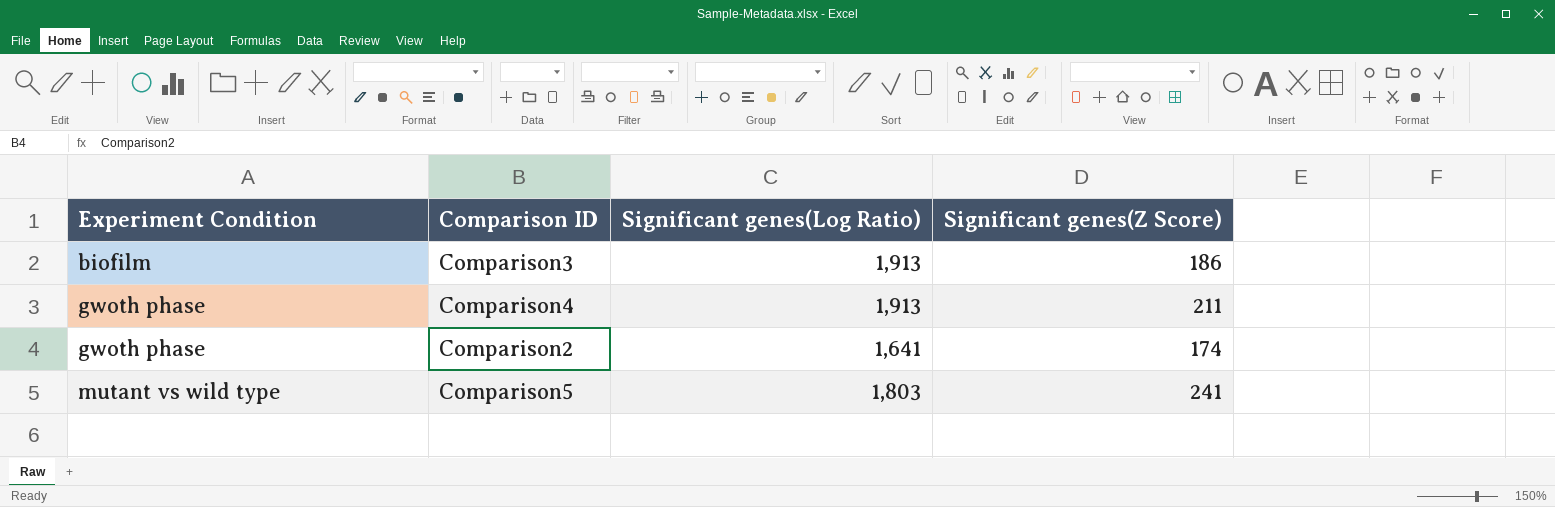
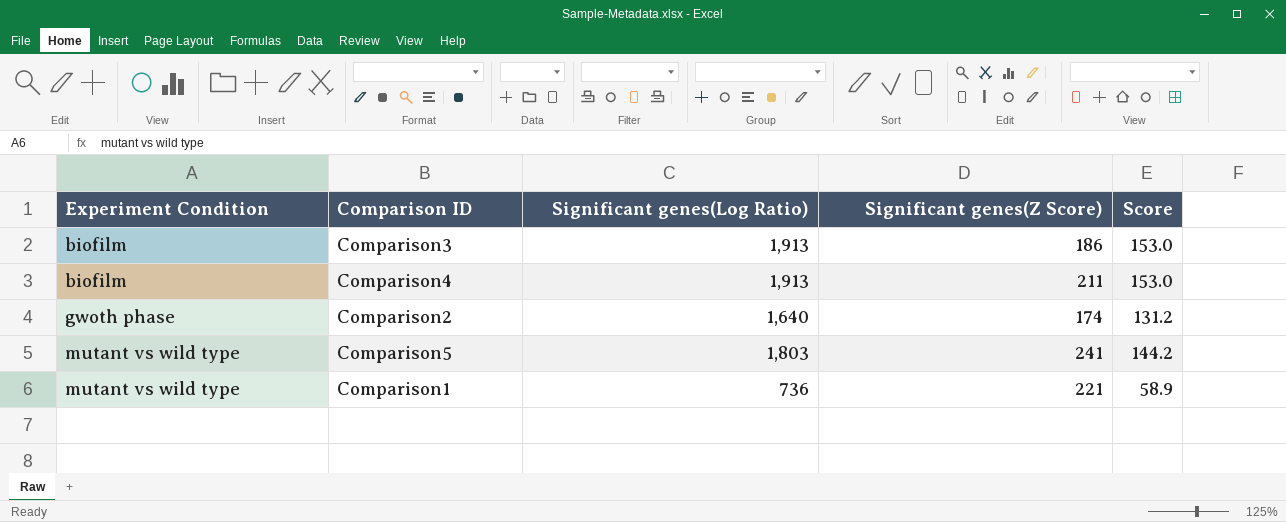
column Score | formula: none -> [Significant genes(Log Ratio)] * 0.08
Comparison4 | Experiment Condition: gwoth phase -> biofilm
Comparison2 | Significant genes(Log Ratio): 1,641 -> 1,640
row Comparison1: none -> mutant vs wild type | 736 | 221 | 58.9

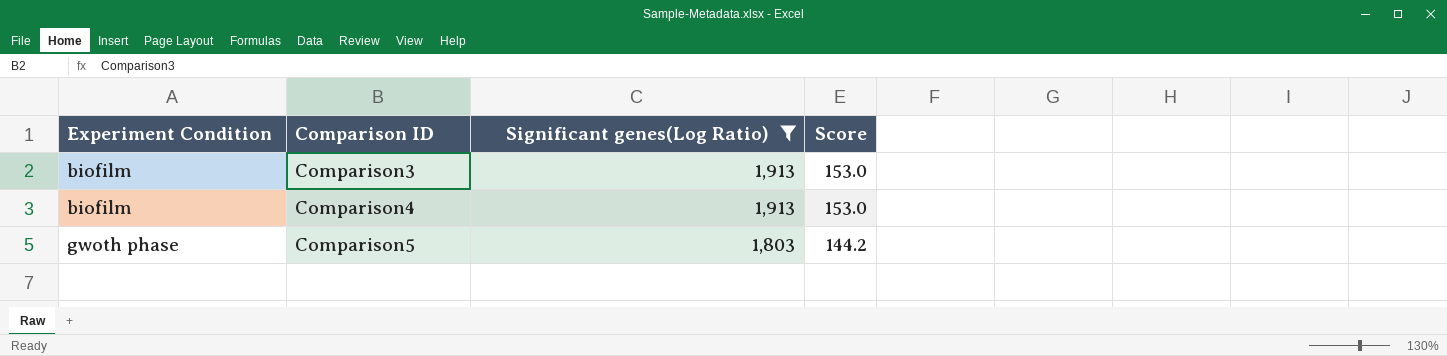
filter: none -> Significant genes(Log Ratio) >= 1,803
column Significant genes(Z Score) | position: 4 -> none
Comparison5 | Experiment Condition: mutant vs wild type -> gwoth phase

